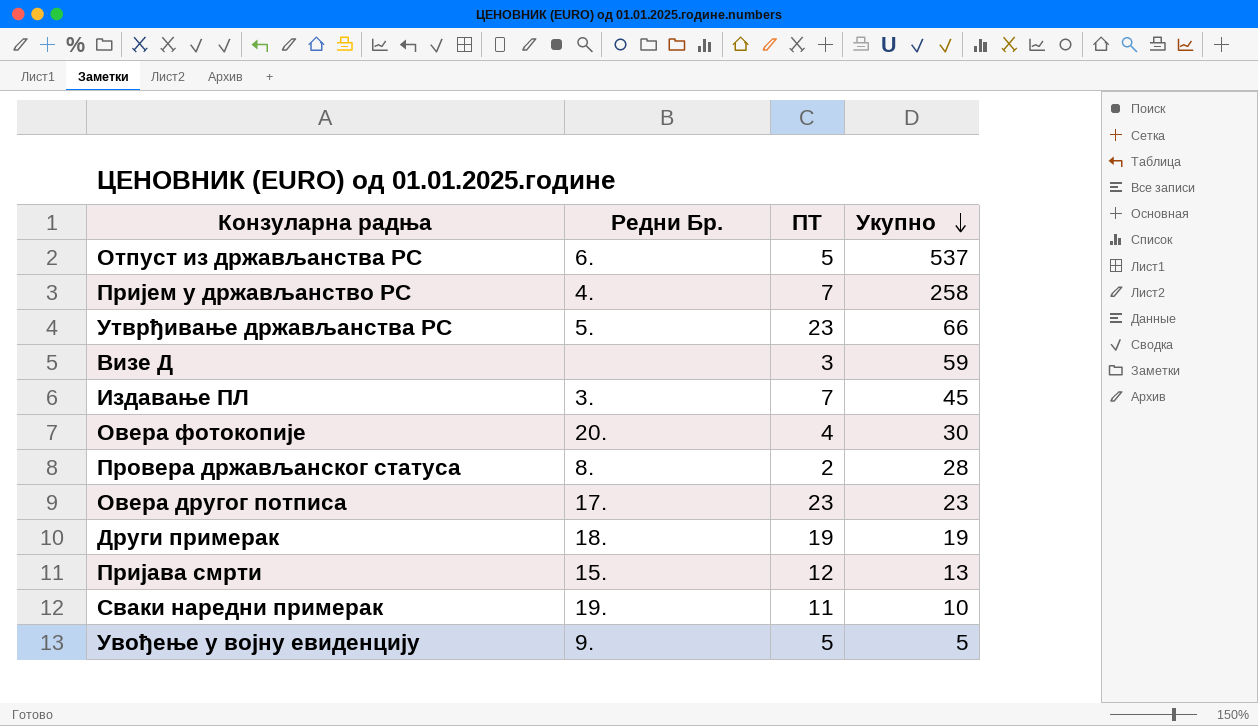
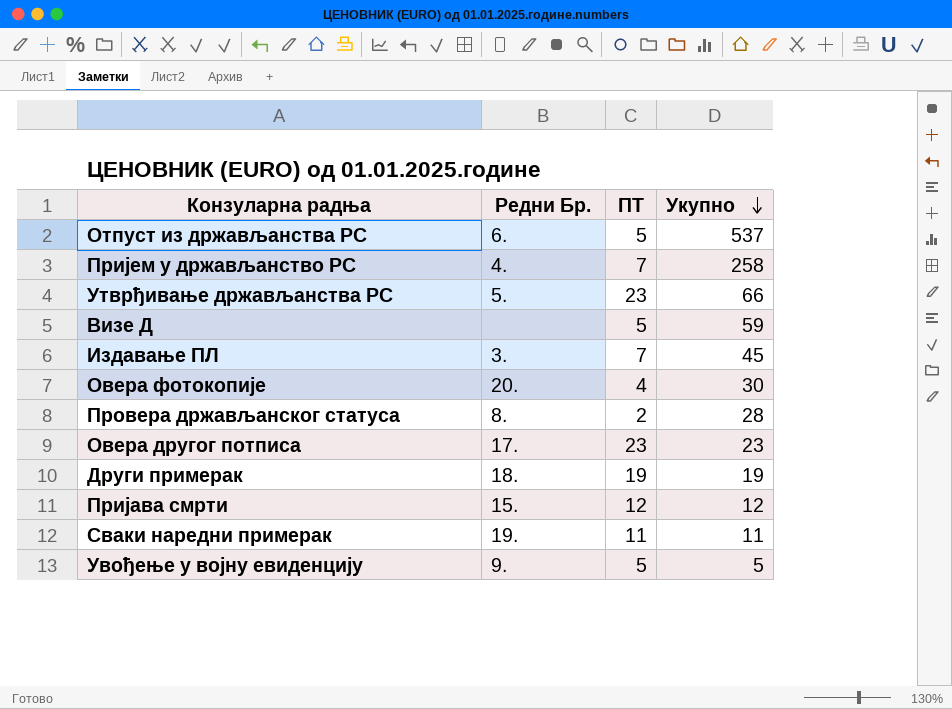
Визе Д | ПТ: 3 -> 5
Пријава смрти | Укупно: 13 -> 12
Сваки наредни примерак | Укупно: 10 -> 11

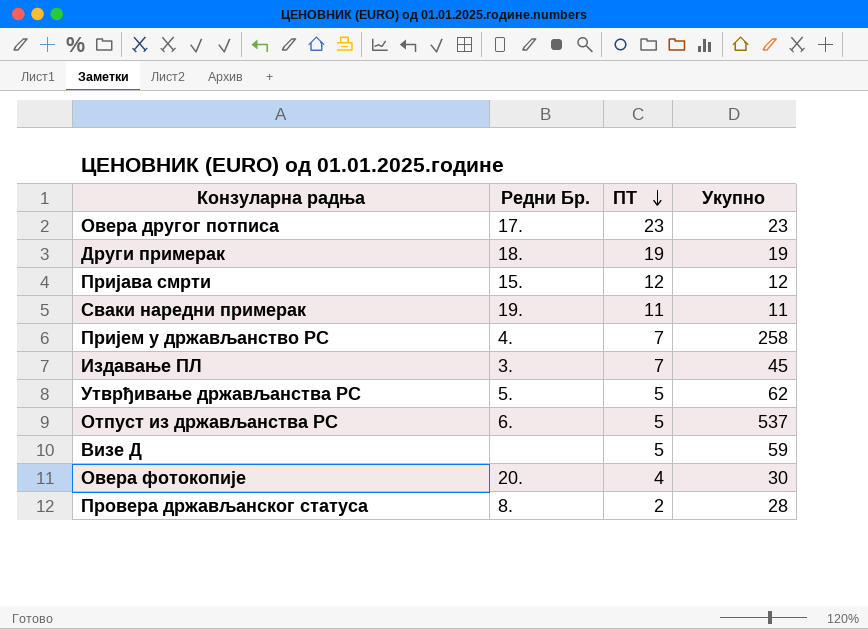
row order: Укупно descending -> ПТ descending
row Увођење у војну евиденцију: 9. | 5 | 5 -> none
Утврђивање држављанства РС | ПТ: 23 -> 5
Утврђивање држављанства РС | Укупно: 66 -> 62

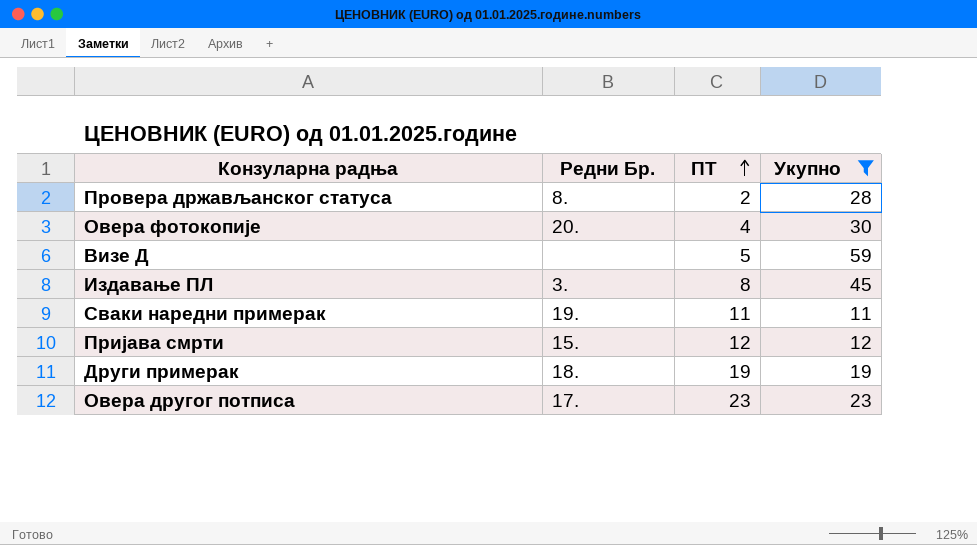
filter: none -> Укупно <= 59
row order: ПТ descending -> ПТ ascending
Издавање ПЛ | ПТ: 7 -> 8

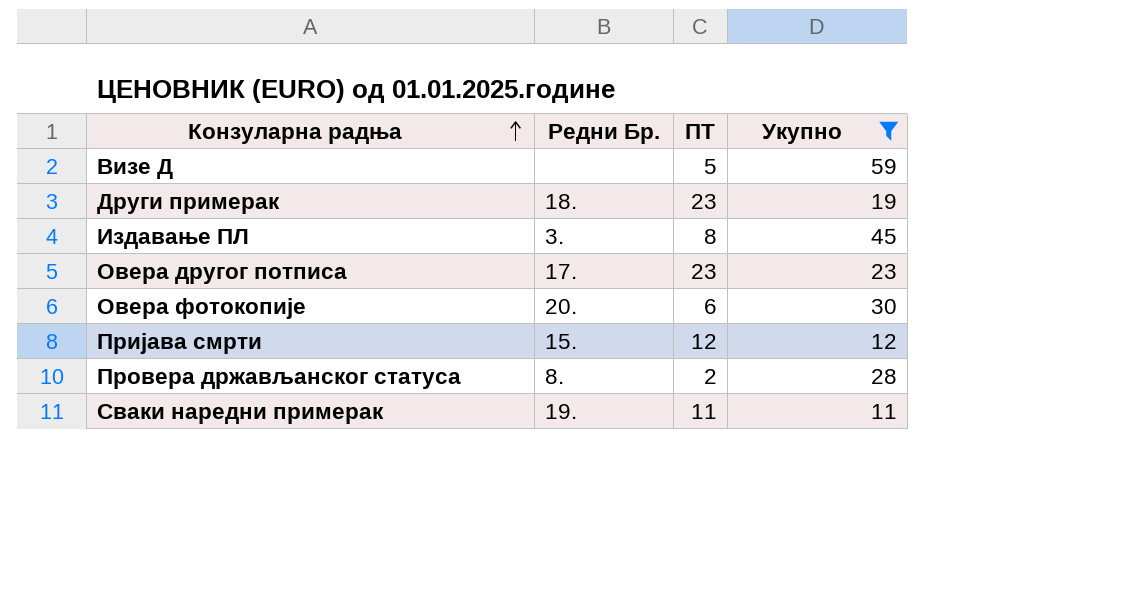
row order: ПТ ascending -> Конзуларна радња ascending
Други примерак | ПТ: 19 -> 23
Овера фотокопије | ПТ: 4 -> 6

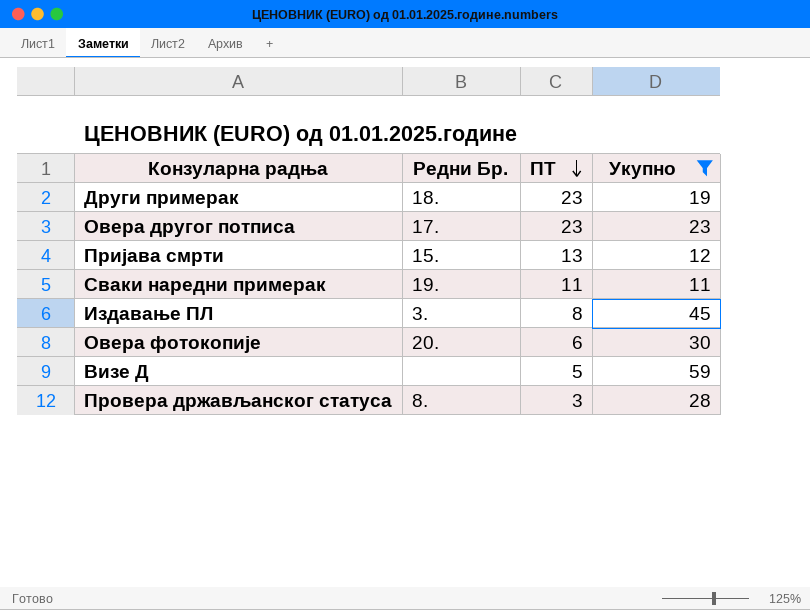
row order: Конзуларна радња ascending -> ПТ descending
Пријава смрти | ПТ: 12 -> 13
Провера држављанског статуса | ПТ: 2 -> 3

